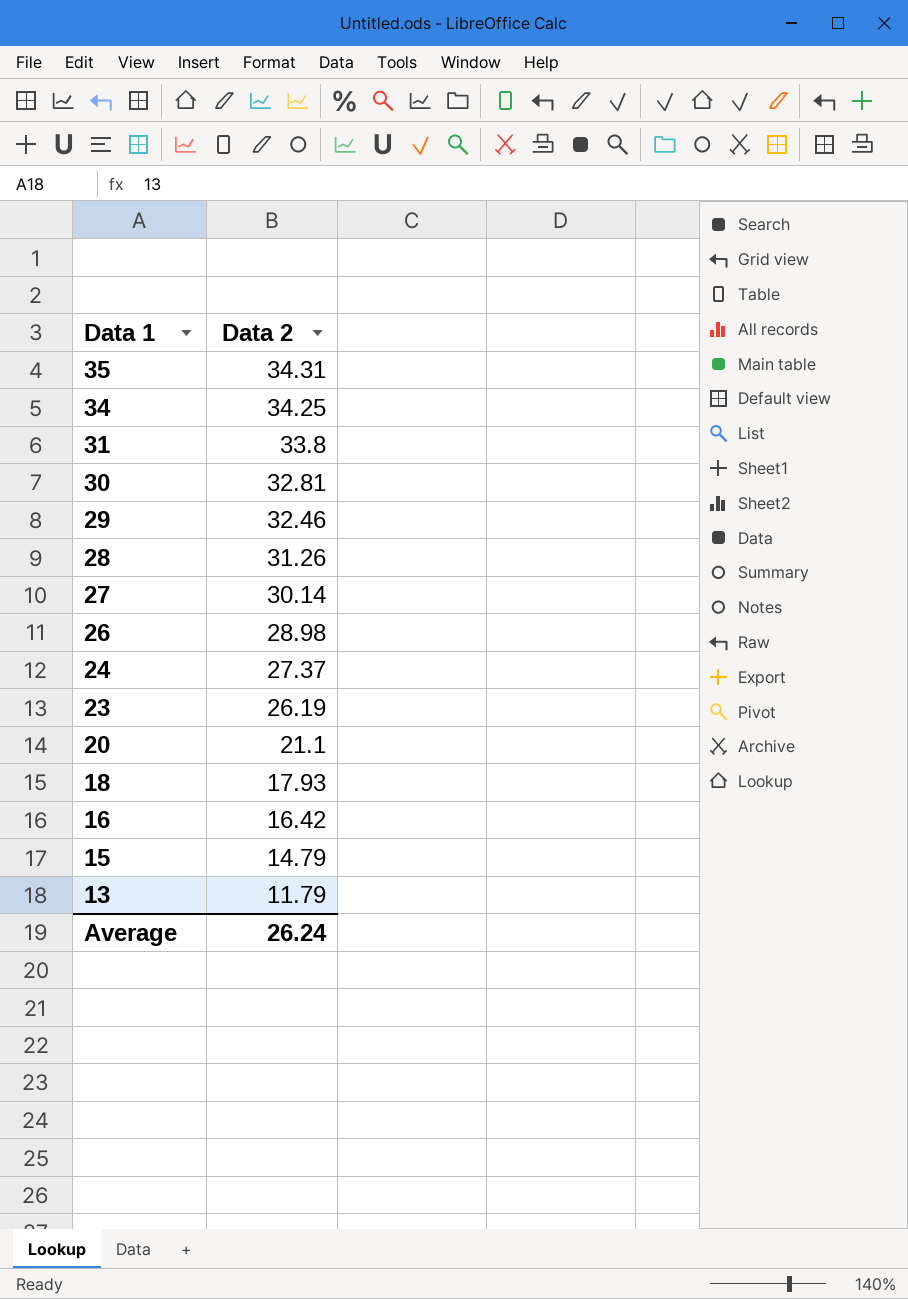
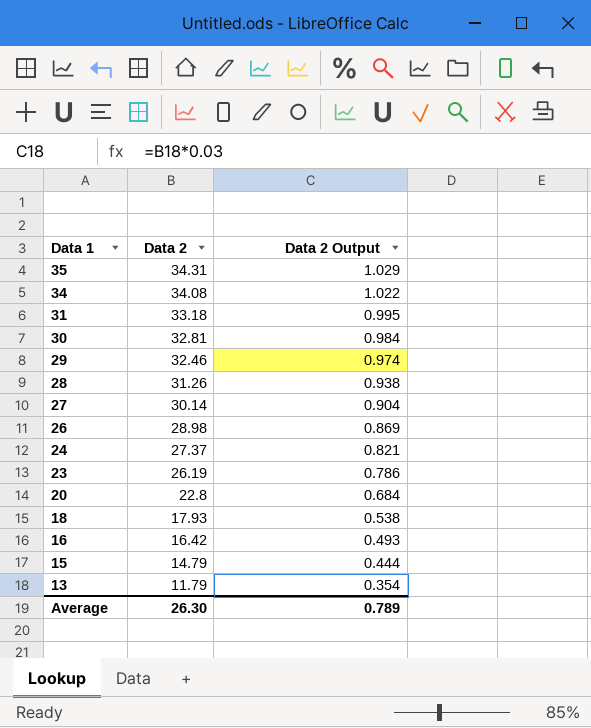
column Data 2 Output | formula: none -> [Data 2] * 0.03
34 | Data 2: 34.25 -> 34.08
31 | Data 2: 33.8 -> 33.18
20 | Data 2: 21.1 -> 22.8
Average | Data 2: 26.24 -> 26.30

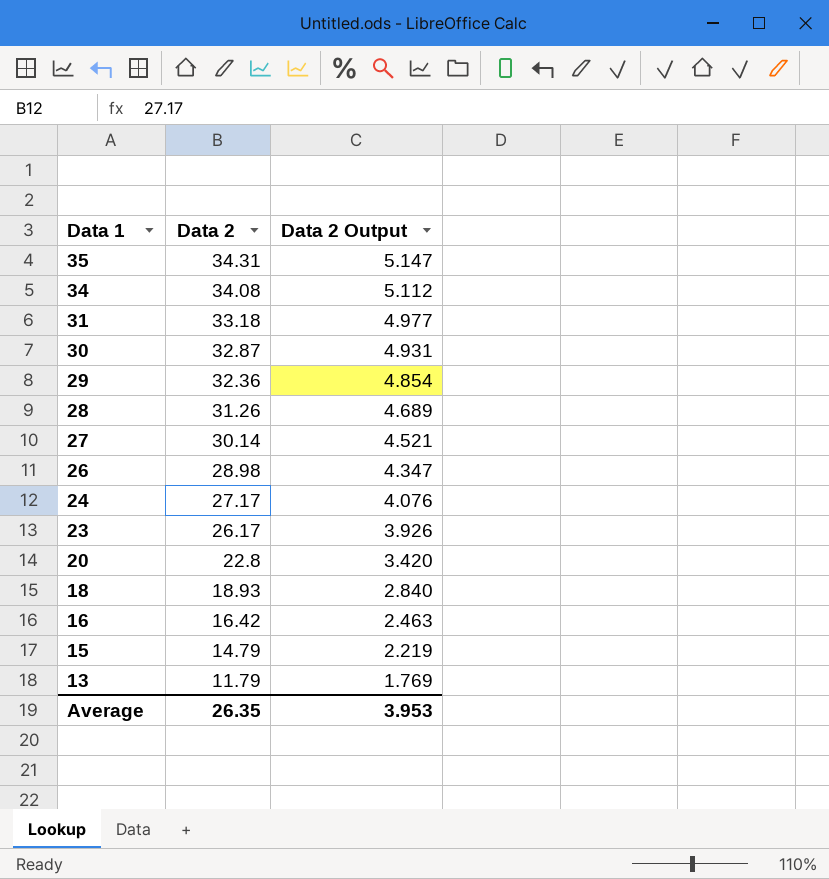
column Data 2 Output | formula: [Data 2] * 0.03 -> [Data 2] * 0.15
30 | Data 2: 32.81 -> 32.87
29 | Data 2: 32.46 -> 32.36
24 | Data 2: 27.37 -> 27.17
23 | Data 2: 26.19 -> 26.17
18 | Data 2: 17.93 -> 18.93
Average | Data 2: 26.30 -> 26.35
Average | Data 2 Output: 0.789 -> 3.953

